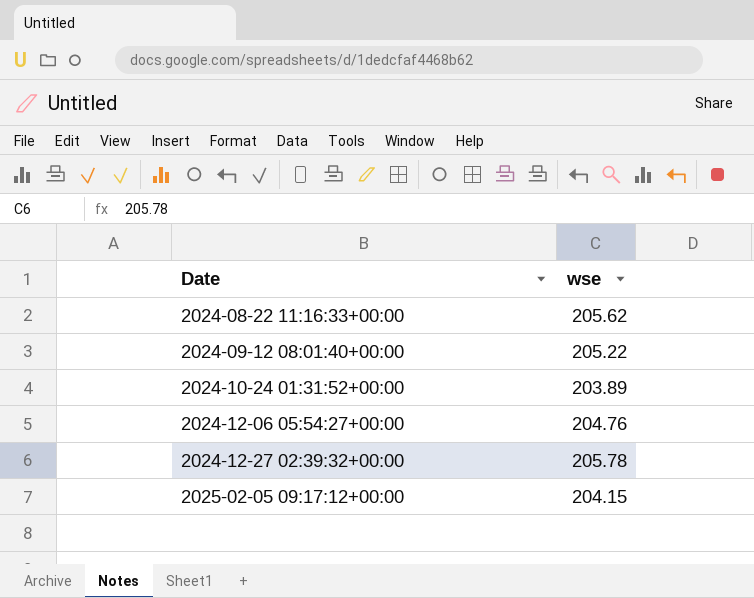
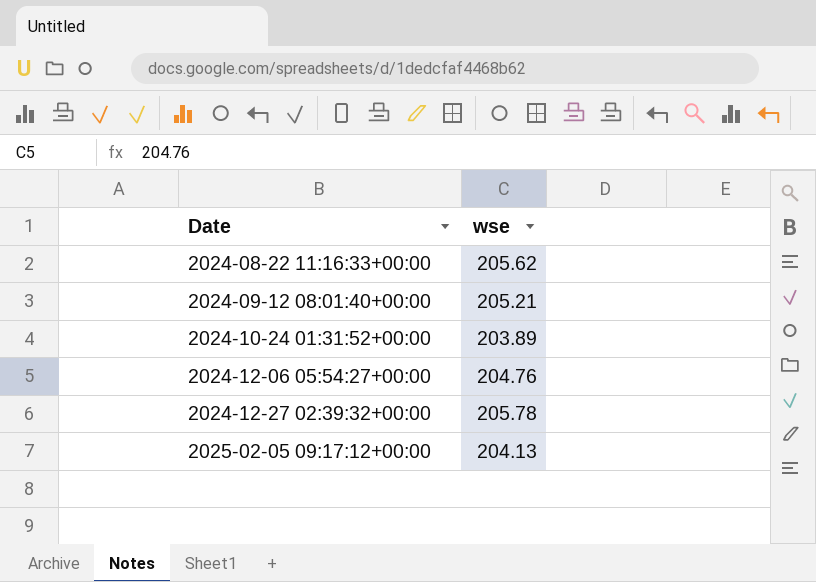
2024-09-12 08:01:40+00:00 | wse: 205.22 -> 205.21
2025-02-05 09:17:12+00:00 | wse: 204.15 -> 204.13

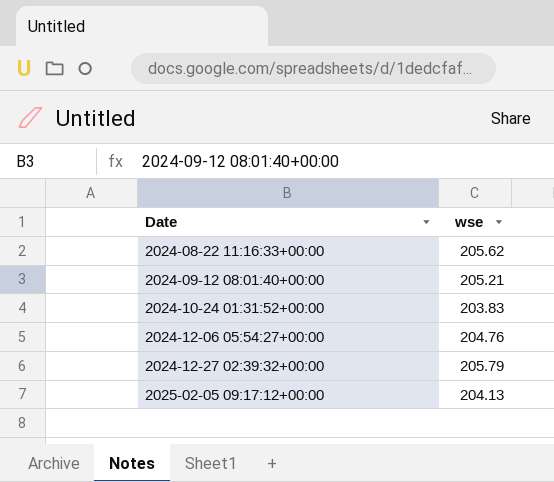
2024-10-24 01:31:52+00:00 | wse: 203.89 -> 203.83
2024-12-27 02:39:32+00:00 | wse: 205.78 -> 205.79

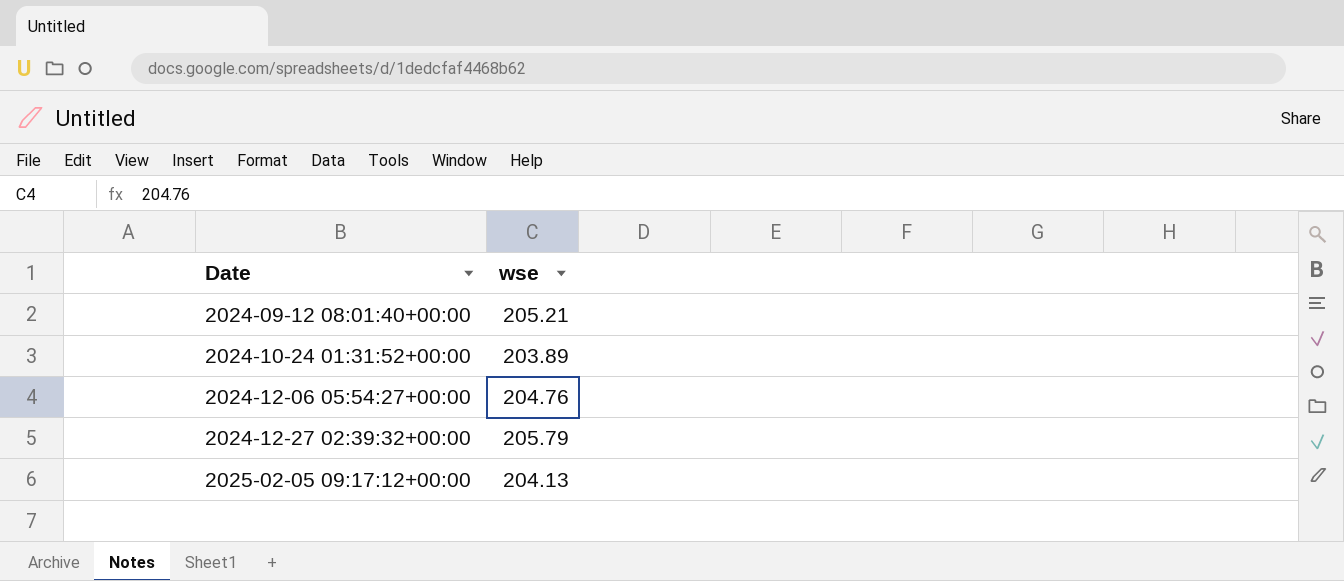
row 2024-08-22 11:16:33+00:00: 205.62 -> none
2024-10-24 01:31:52+00:00 | wse: 203.83 -> 203.89

